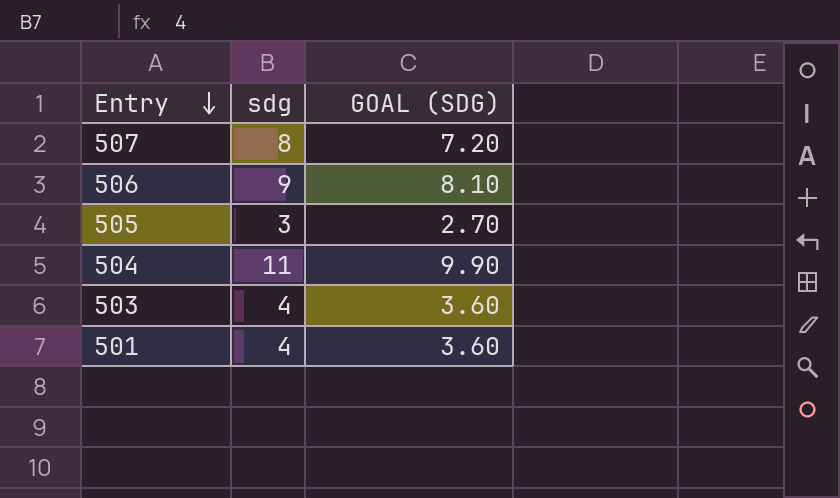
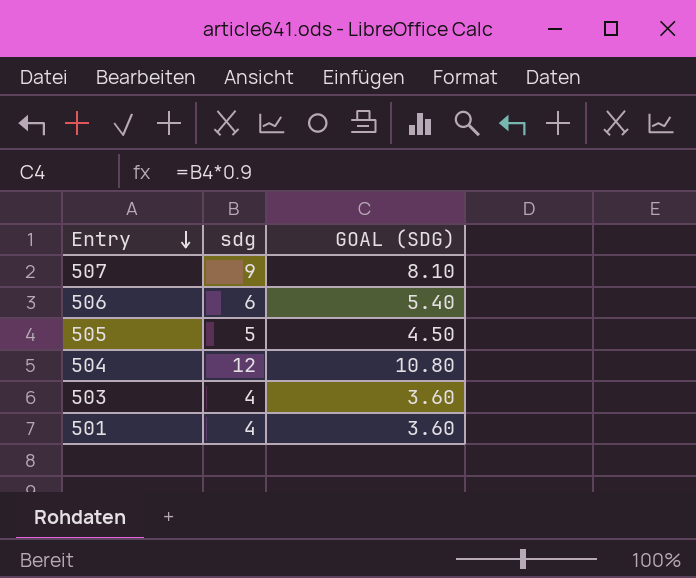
507 | sdg: 8 -> 9
507 | GOAL (SDG): 7.20 -> 8.10
506 | sdg: 9 -> 6
506 | GOAL (SDG): 8.10 -> 5.40
505 | sdg: 3 -> 5
505 | GOAL (SDG): 2.70 -> 4.50
504 | sdg: 11 -> 12
504 | GOAL (SDG): 9.90 -> 10.80

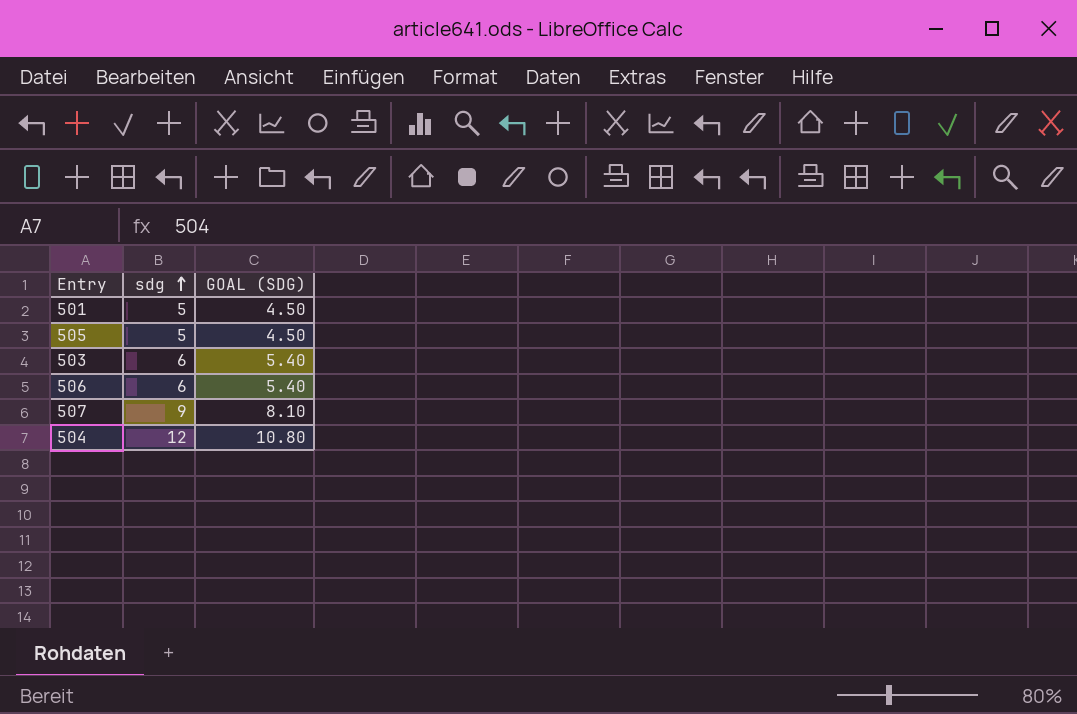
row order: Entry descending -> sdg ascending
501 | sdg: 4 -> 5
501 | GOAL (SDG): 3.60 -> 4.50
503 | sdg: 4 -> 6
503 | GOAL (SDG): 3.60 -> 5.40

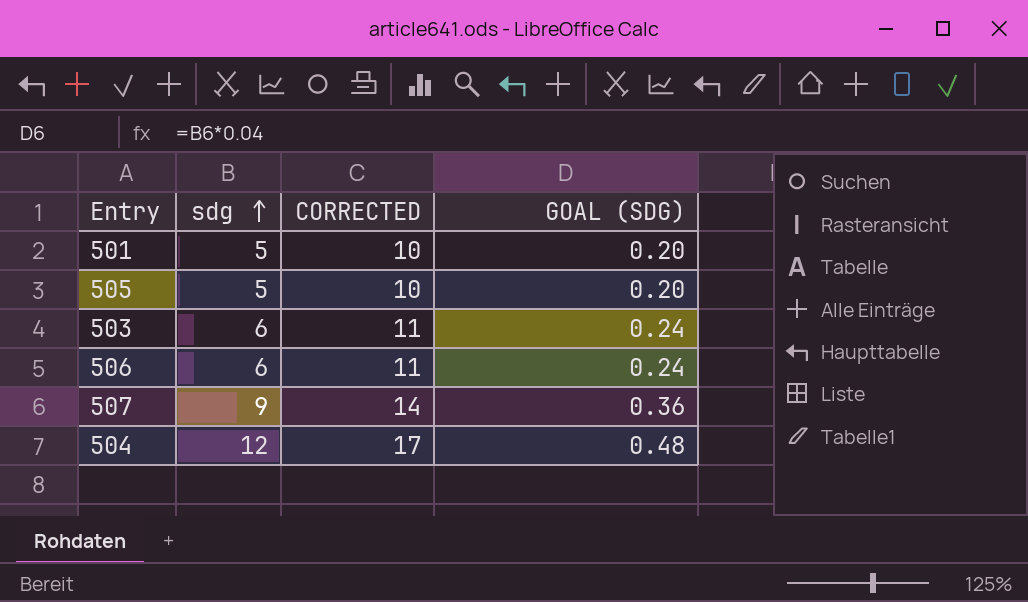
column CORRECTED | formula: none -> [sdg] + 5
column GOAL (SDG) | formula: [sdg] * 0.9 -> [sdg] * 0.04

